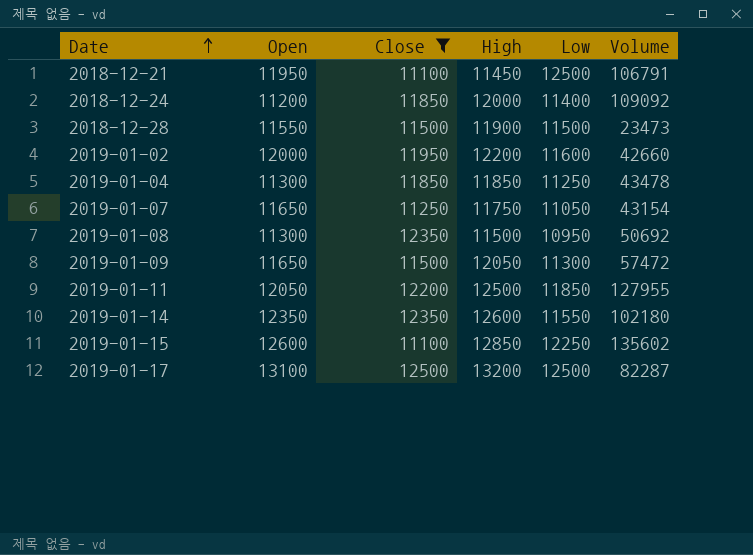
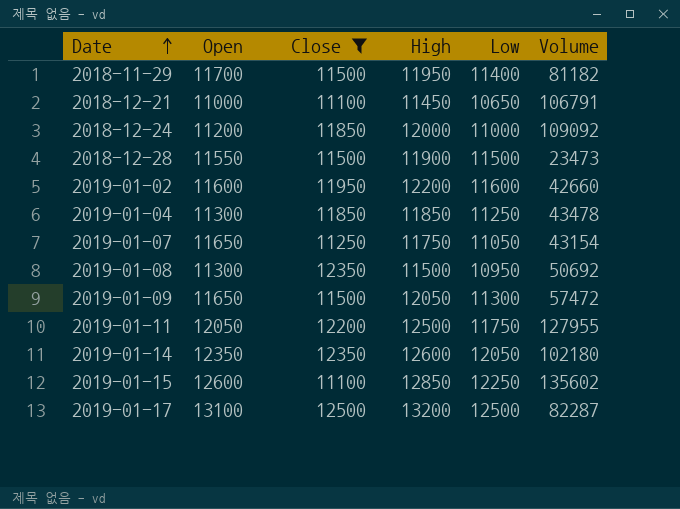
row 2018-11-29: none -> 11700 | 11500 | 11950 | 11400 | 81182
2018-12-21 | Open: 11950 -> 11000
2018-12-21 | Low: 12500 -> 10650
2018-12-24 | Low: 11400 -> 11000
2019-01-02 | Open: 12000 -> 11600
2019-01-11 | Low: 11850 -> 11750
2019-01-14 | Low: 11550 -> 12050

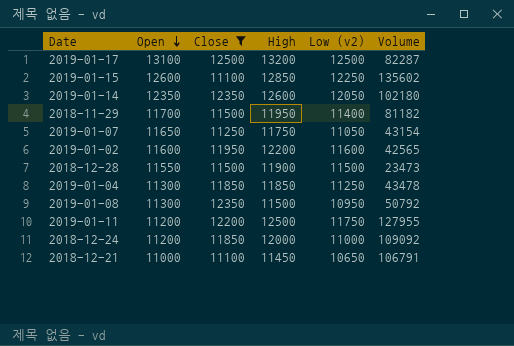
row order: Date ascending -> Open descending
column name: Low -> Low (v2)
row 2019-01-09: 11650 | 11500 | 12050 | 11300 | 57472 -> none
2019-01-02 | Volume: 42660 -> 42565
2019-01-08 | Volume: 50692 -> 50792
2019-01-11 | Open: 12050 -> 11200

